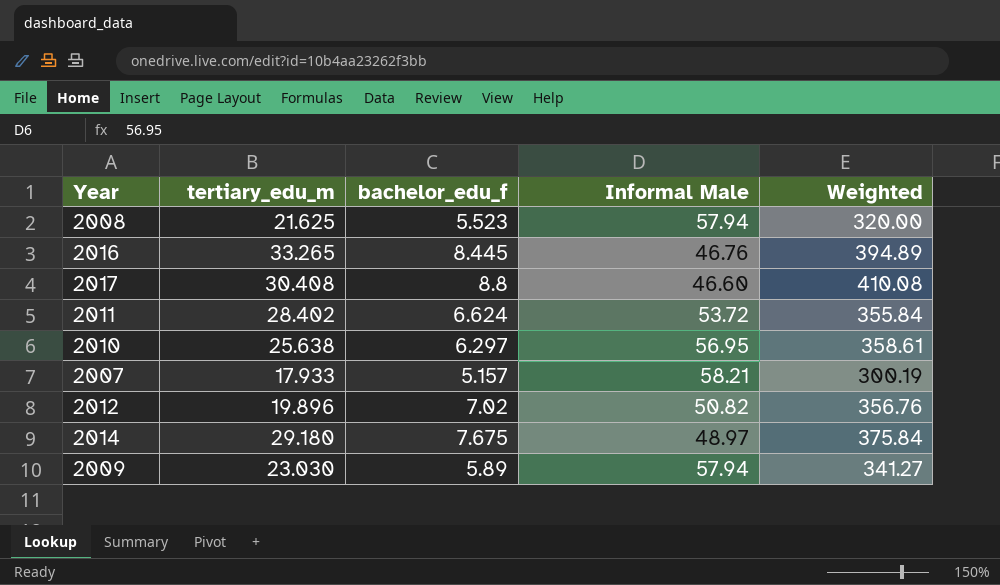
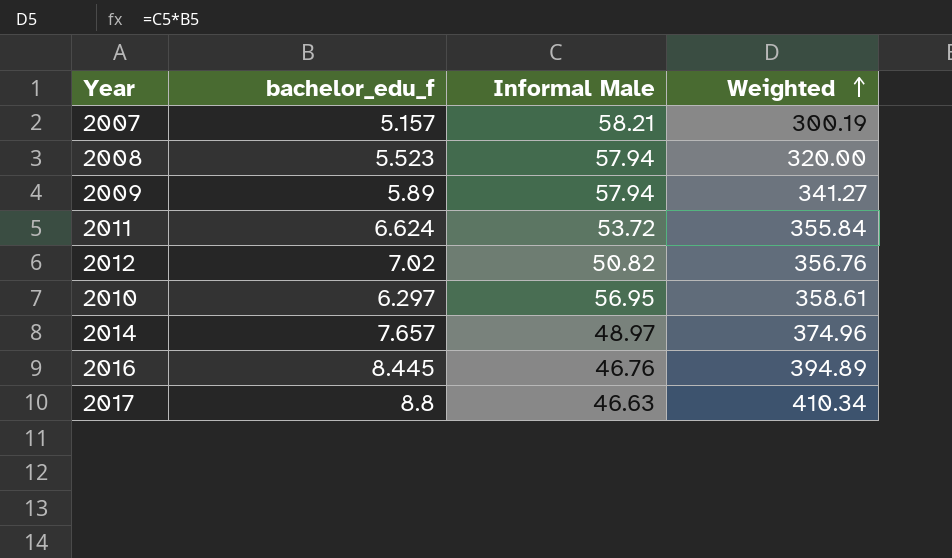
row order: none -> Weighted ascending
column tertiary_edu_m | position: 2 -> none
2014 | bachelor_edu_f: 7.675 -> 7.657
2014 | Weighted: 375.84 -> 374.96
2017 | Informal Male: 46.60 -> 46.63
2017 | Weighted: 410.08 -> 410.34

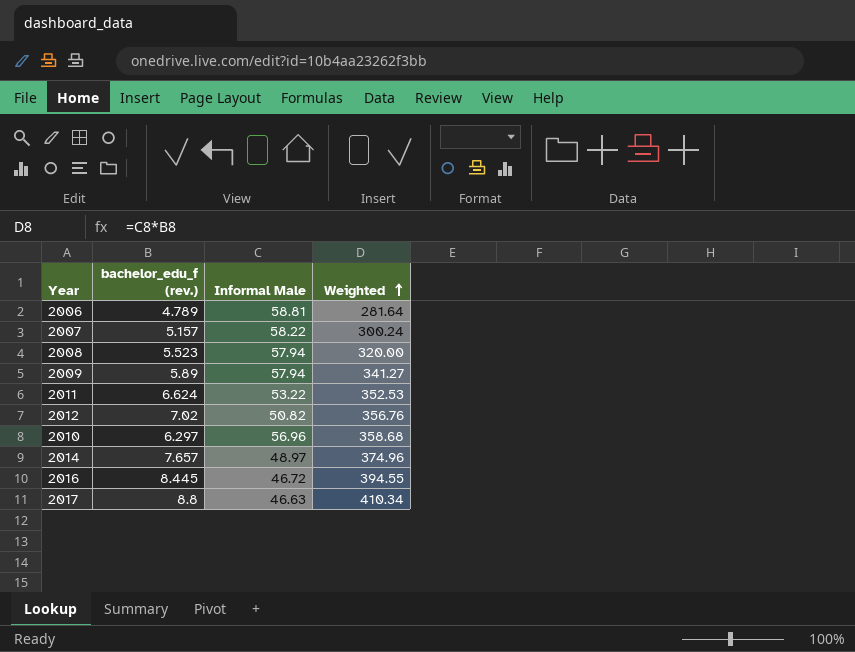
column name: bachelor_edu_f -> bachelor_edu_f (rev.)
row 2006: none -> 4.789 | 58.81 | 281.64
2007 | Informal Male: 58.21 -> 58.22
2007 | Weighted: 300.19 -> 300.24
2011 | Informal Male: 53.72 -> 53.22
2011 | Weighted: 355.84 -> 352.53
2010 | Informal Male: 56.95 -> 56.96
2010 | Weighted: 358.61 -> 358.68
2016 | Informal Male: 46.76 -> 46.72
2016 | Weighted: 394.89 -> 394.55

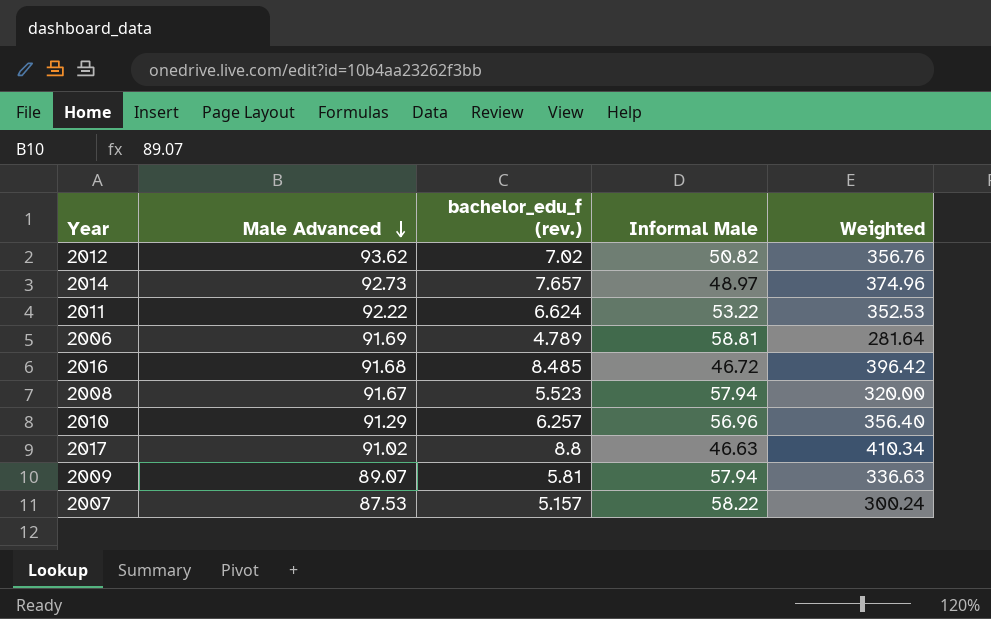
row order: Weighted ascending -> Male Advanced descending
column Male Advanced | position: none -> 2
2016 | bachelor_edu_f (rev.): 8.445 -> 8.485
2016 | Weighted: 394.55 -> 396.42
2010 | bachelor_edu_f (rev.): 6.297 -> 6.257
2010 | Weighted: 358.68 -> 356.40
2009 | bachelor_edu_f (rev.): 5.89 -> 5.81
2009 | Weighted: 341.27 -> 336.63

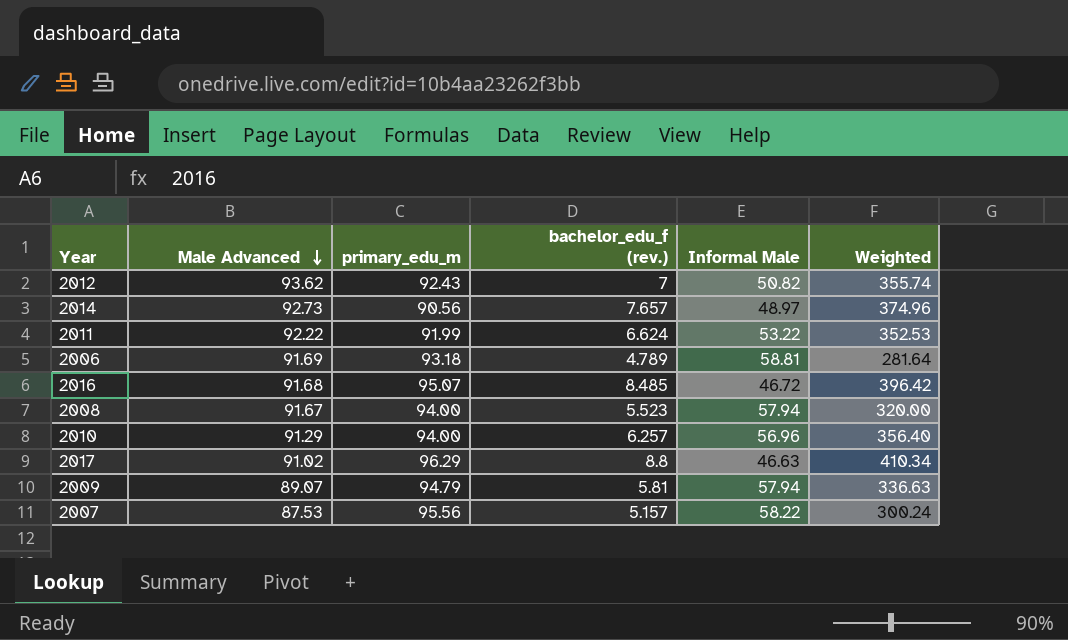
column primary_edu_m | position: none -> 3
2012 | bachelor_edu_f (rev.): 7.02 -> 7
2012 | Weighted: 356.76 -> 355.74

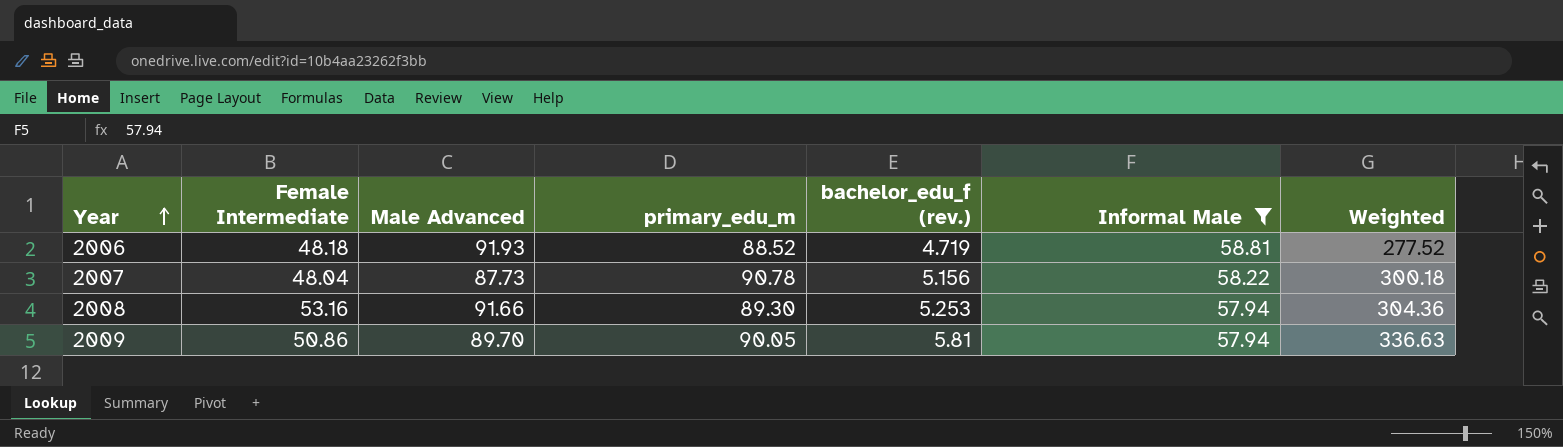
filter: none -> Informal Male >= 57.94
row order: Male Advanced descending -> Year ascending
column Female Intermediate | position: none -> 2
2006 | Male Advanced: 91.69 -> 91.93
2006 | primary_edu_m: 93.18 -> 88.52
2006 | bachelor_edu_f (rev.): 4.789 -> 4.719
2006 | Weighted: 281.64 -> 277.52
2007 | Male Advanced: 87.53 -> 87.73
2007 | primary_edu_m: 95.56 -> 90.78
2007 | bachelor_edu_f (rev.): 5.157 -> 5.156
2007 | Weighted: 300.24 -> 300.18
2008 | Male Advanced: 91.67 -> 91.66
2008 | primary_edu_m: 94.00 -> 89.30
2008 | bachelor_edu_f (rev.): 5.523 -> 5.253
2008 | Weighted: 320.00 -> 304.36
2009 | Male Advanced: 89.07 -> 89.70
2009 | primary_edu_m: 94.79 -> 90.05

